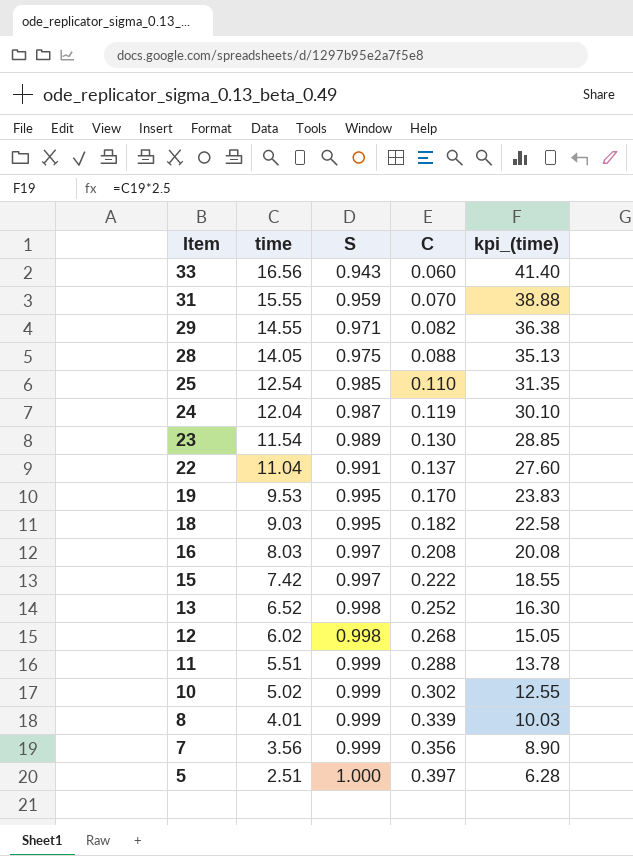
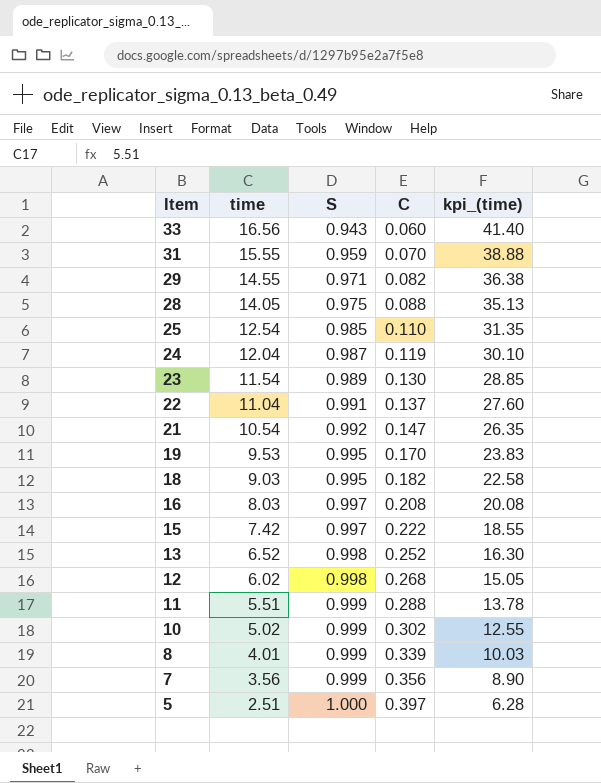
row 21: none -> 10.54 | 0.992 | 0.147 | 26.35

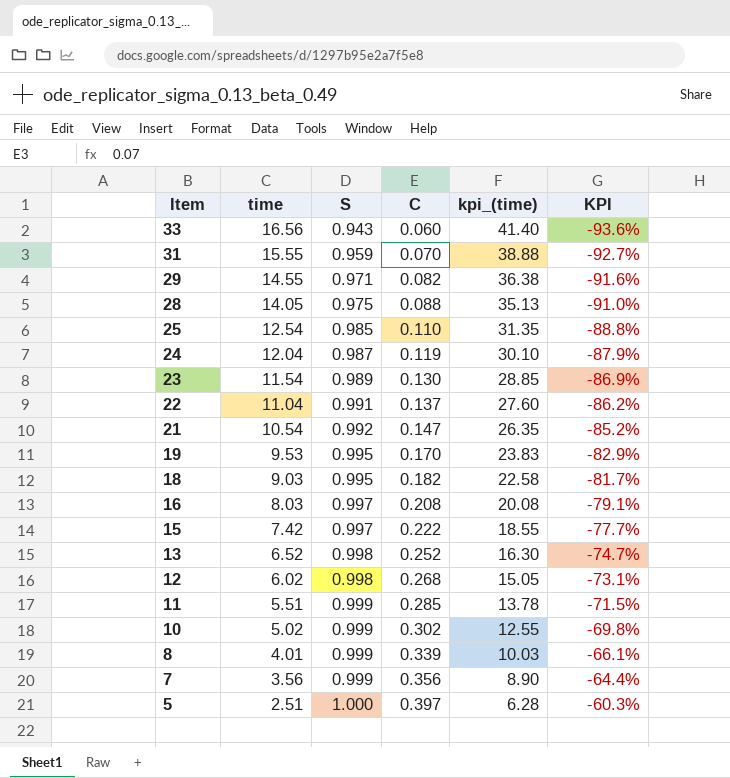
column KPI | formula: none -> ([C] - [S]) / [S]
11 | C: 0.288 -> 0.285

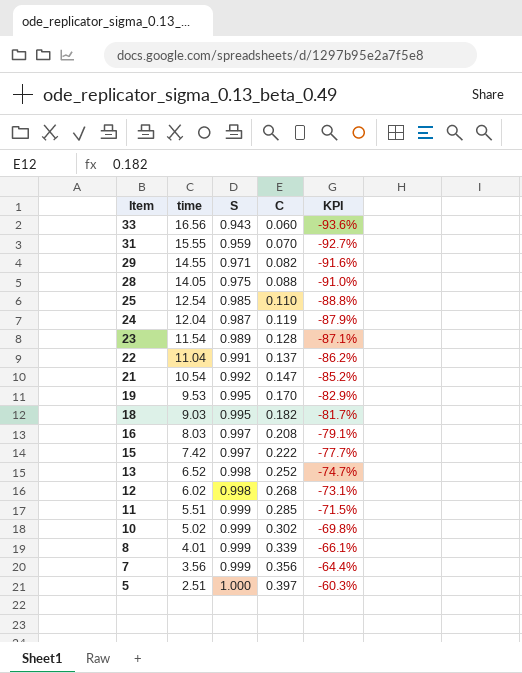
column kpi_(time) | formula: [time] * 2.5 -> none
23 | C: 0.130 -> 0.128
23 | KPI: -86.9% -> -87.1%

